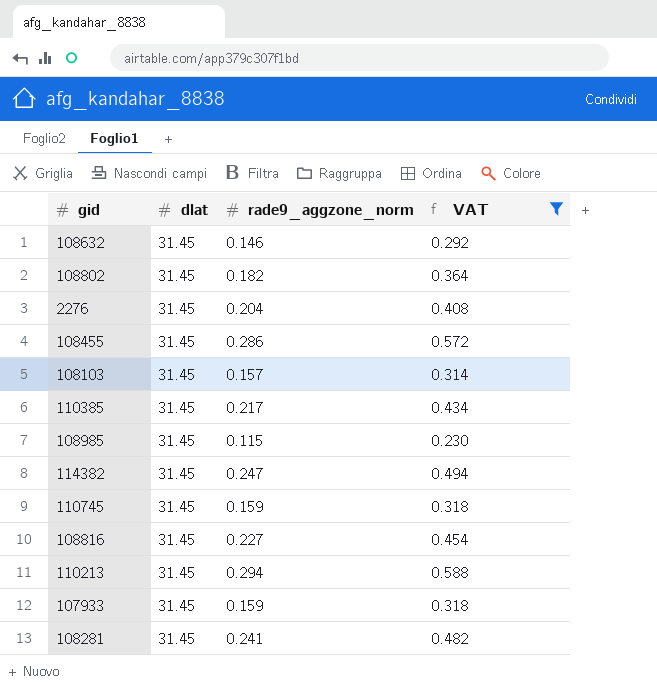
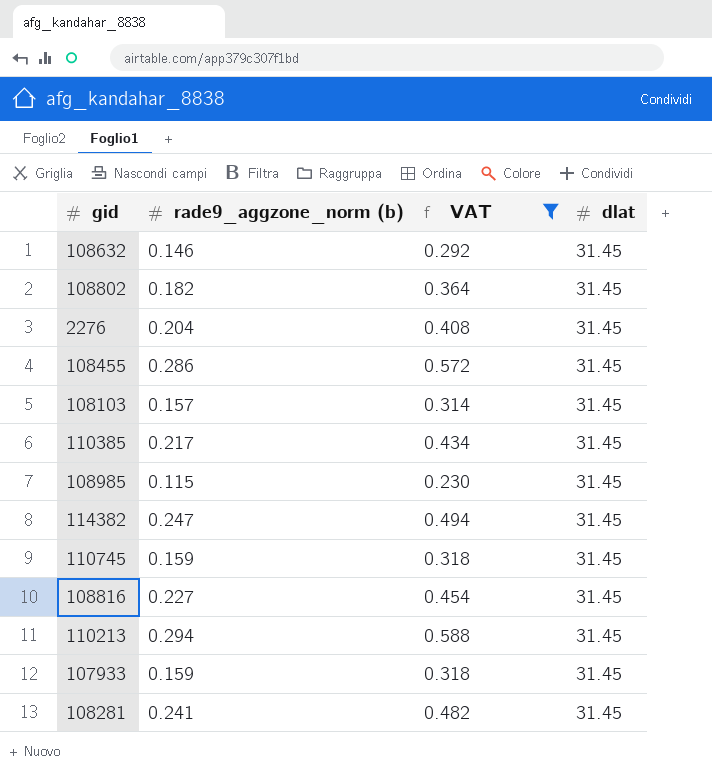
column name: rade9_aggzone_norm -> rade9_aggzone_norm (b)
column dlat | position: 2 -> 4

